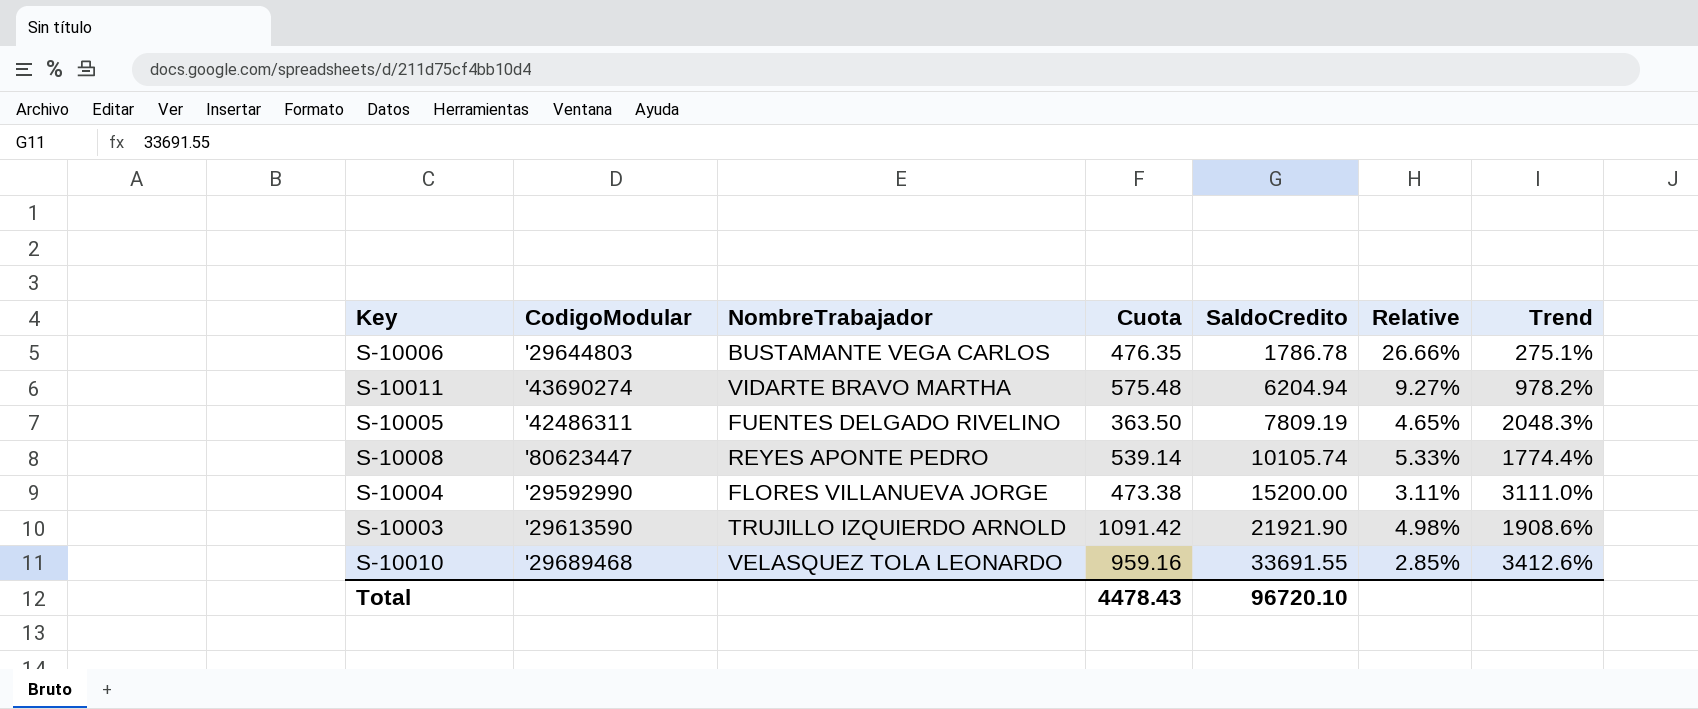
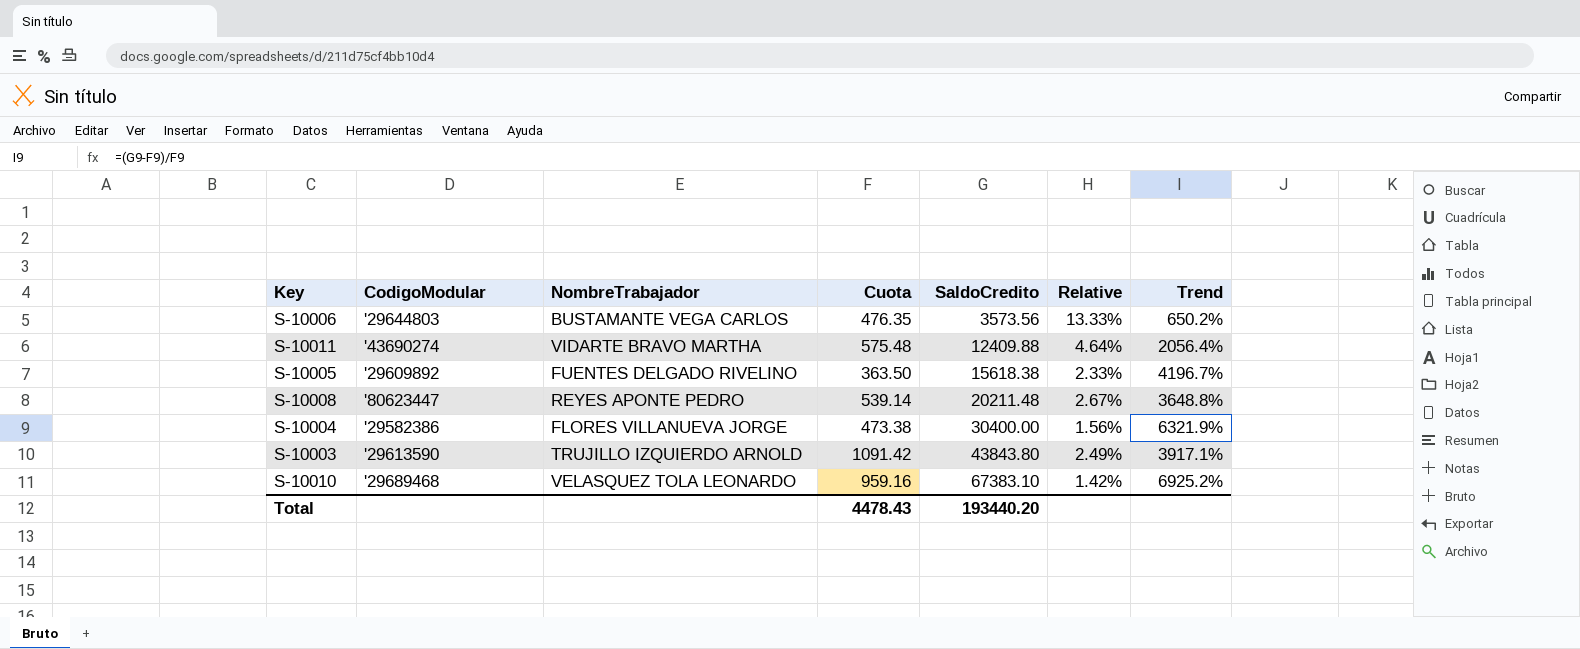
S-10006 | SaldoCredito: 1786.78 -> 3573.56
S-10006 | Relative: 26.66% -> 13.33%
S-10006 | Trend: 275.1% -> 650.2%
S-10011 | SaldoCredito: 6204.94 -> 12409.88
S-10011 | Relative: 9.27% -> 4.64%
S-10011 | Trend: 978.2% -> 2056.4%
S-10005 | CodigoModular: '42486311 -> '29609892
S-10005 | SaldoCredito: 7809.19 -> 15618.38
S-10005 | Relative: 4.65% -> 2.33%
S-10005 | Trend: 2048.3% -> 4196.7%
S-10008 | SaldoCredito: 10105.74 -> 20211.48
S-10008 | Relative: 5.33% -> 2.67%
S-10008 | Trend: 1774.4% -> 3648.8%
S-10004 | CodigoModular: '29592990 -> '29582386
S-10004 | SaldoCredito: 15200.00 -> 30400.00
S-10004 | Relative: 3.11% -> 1.56%
S-10004 | Trend: 3111.0% -> 6321.9%
S-10003 | SaldoCredito: 21921.90 -> 43843.80
S-10003 | Relative: 4.98% -> 2.49%
S-10003 | Trend: 1908.6% -> 3917.1%
S-10010 | SaldoCredito: 33691.55 -> 67383.10
S-10010 | Relative: 2.85% -> 1.42%
S-10010 | Trend: 3412.6% -> 6925.2%
Total | SaldoCredito: 96720.10 -> 193440.20

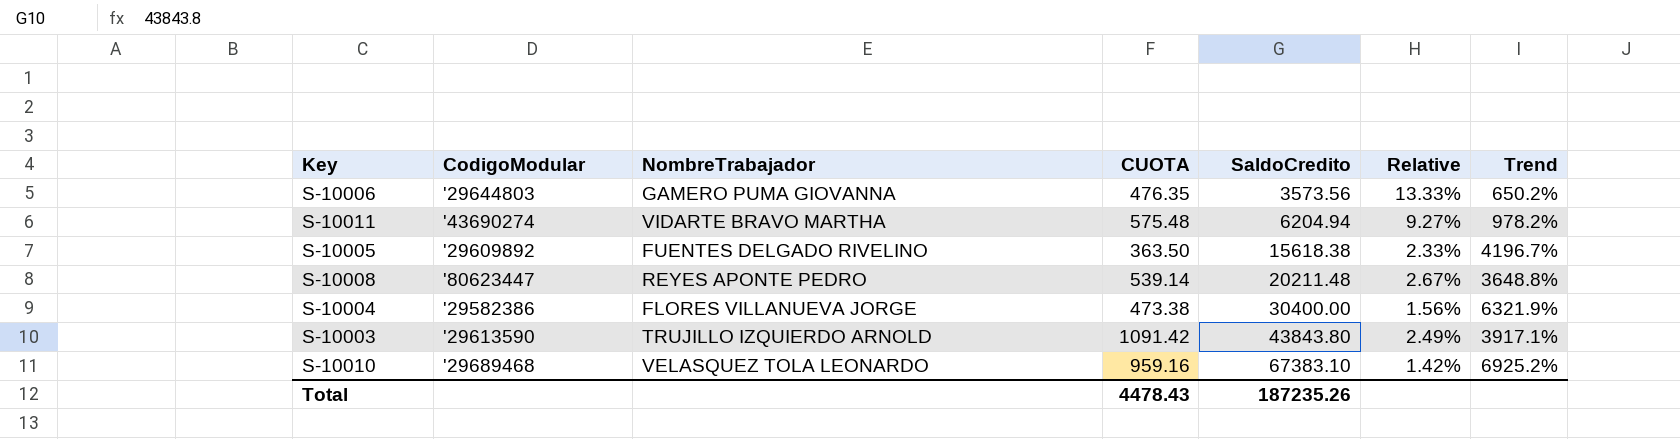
column name: Cuota -> CUOTA
S-10006 | NombreTrabajador: BUSTAMANTE VEGA CARLOS -> GAMERO PUMA GIOVANNA
S-10011 | SaldoCredito: 12409.88 -> 6204.94
S-10011 | Relative: 4.64% -> 9.27%
S-10011 | Trend: 2056.4% -> 978.2%
Total | SaldoCredito: 193440.20 -> 187235.26

